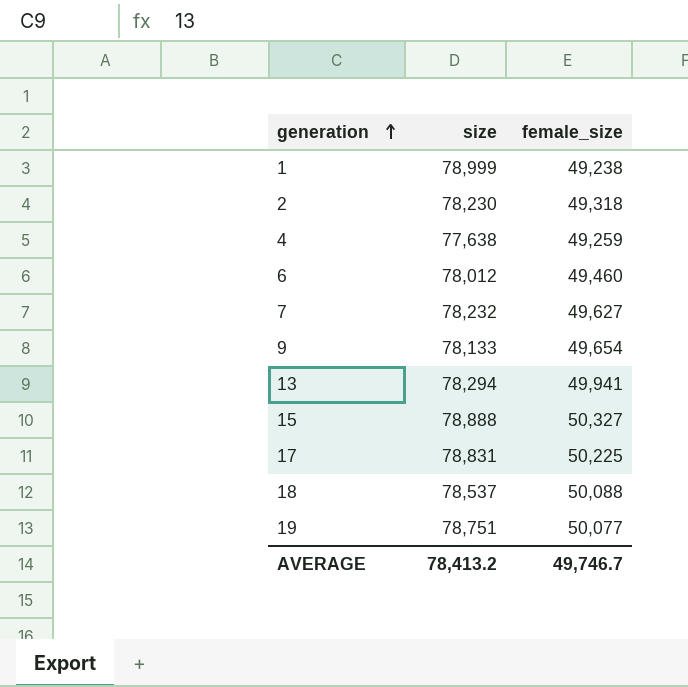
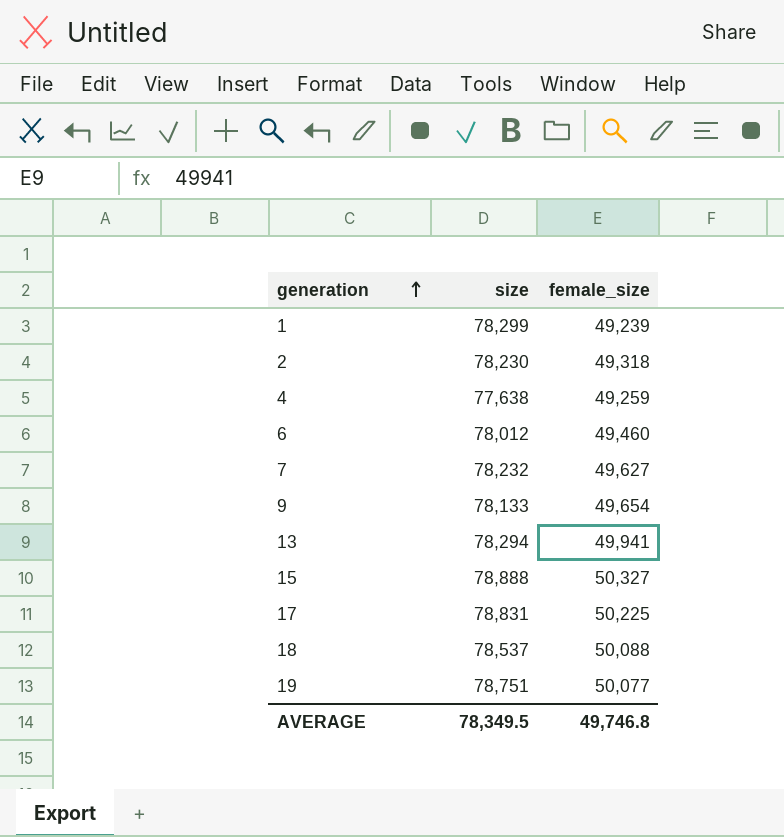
1 | size: 78,999 -> 78,299
1 | female_size: 49,238 -> 49,239
AVERAGE | size: 78,413.2 -> 78,349.5
AVERAGE | female_size: 49,746.7 -> 49,746.8

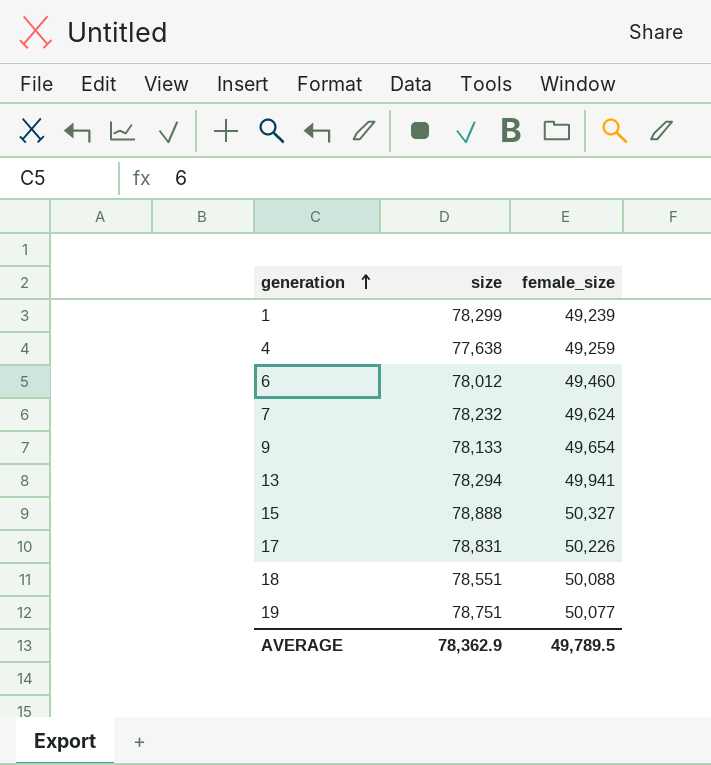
row 2: 78,230 | 49,318 -> none
7 | female_size: 49,627 -> 49,624
17 | female_size: 50,225 -> 50,226
18 | size: 78,537 -> 78,551
AVERAGE | size: 78,349.5 -> 78,362.9
AVERAGE | female_size: 49,746.8 -> 49,789.5

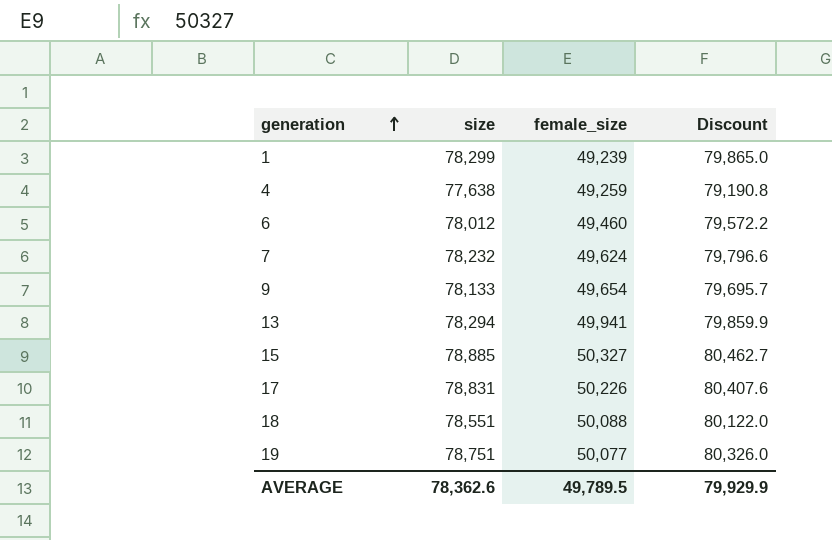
column Discount | formula: none -> [size] * 1.02
15 | size: 78,888 -> 78,885
AVERAGE | size: 78,362.9 -> 78,362.6

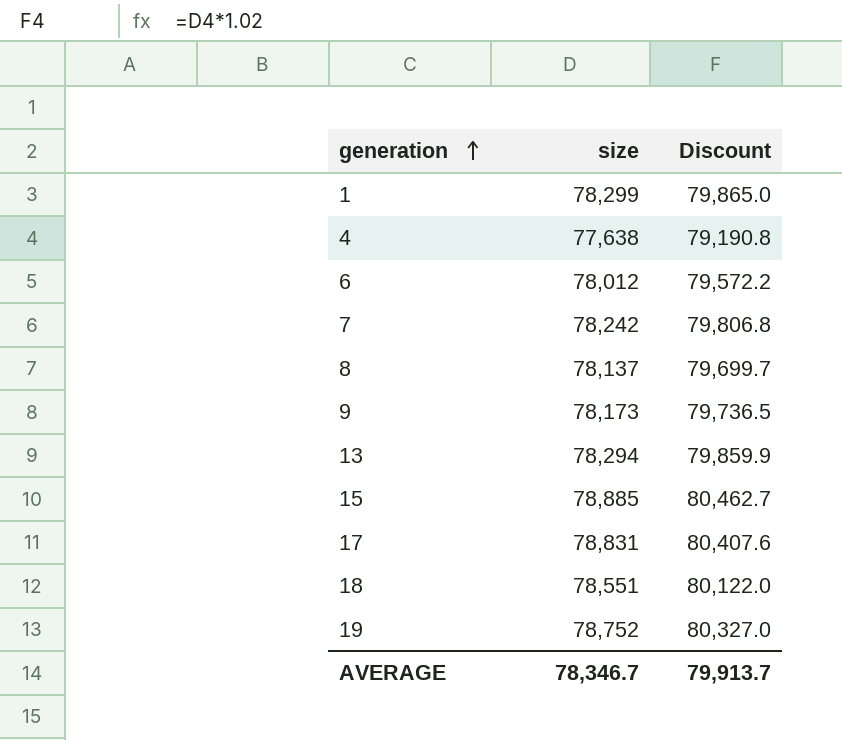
column female_size | position: 3 -> none
7 | size: 78,232 -> 78,242
7 | Discount: 79,796.6 -> 79,806.8
row 8: none -> 78,137 | 79,699.7
9 | size: 78,133 -> 78,173
9 | Discount: 79,695.7 -> 79,736.5
19 | size: 78,751 -> 78,752
19 | Discount: 80,326.0 -> 80,327.0
AVERAGE | size: 78,362.6 -> 78,346.7
AVERAGE | Discount: 79,929.9 -> 79,913.7

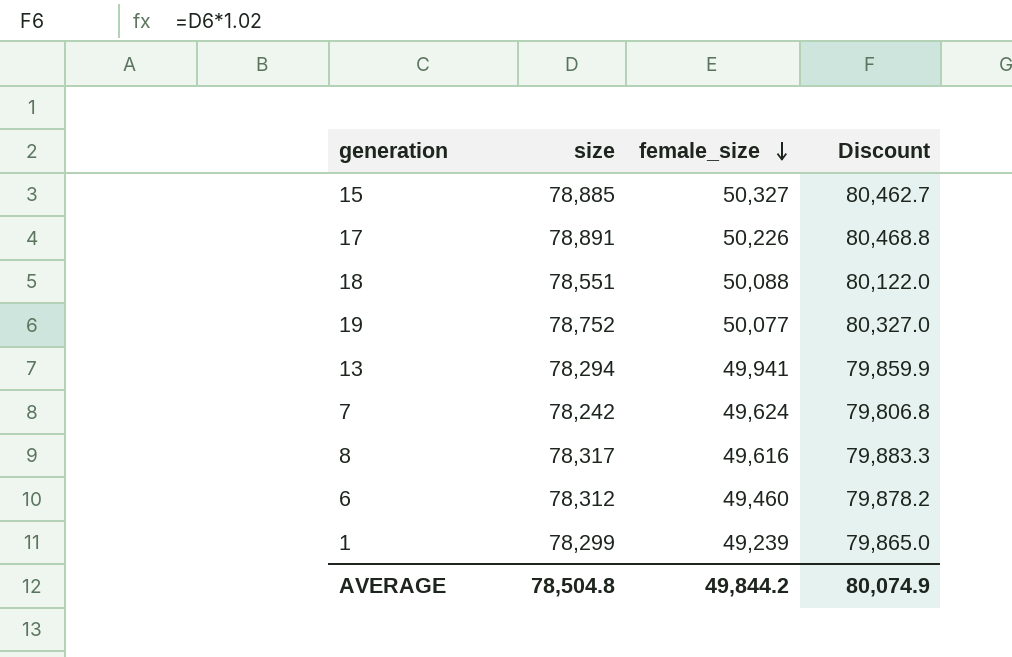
row order: generation ascending -> female_size descending
column female_size | position: none -> 3
row 4: 77,638 | 79,190.8 -> none
row 9: 78,173 | 79,736.5 -> none
17 | size: 78,831 -> 78,891
17 | Discount: 80,407.6 -> 80,468.8
8 | size: 78,137 -> 78,317
8 | Discount: 79,699.7 -> 79,883.3
6 | size: 78,012 -> 78,312
6 | Discount: 79,572.2 -> 79,878.2
AVERAGE | size: 78,346.7 -> 78,504.8
AVERAGE | Discount: 79,913.7 -> 80,074.9

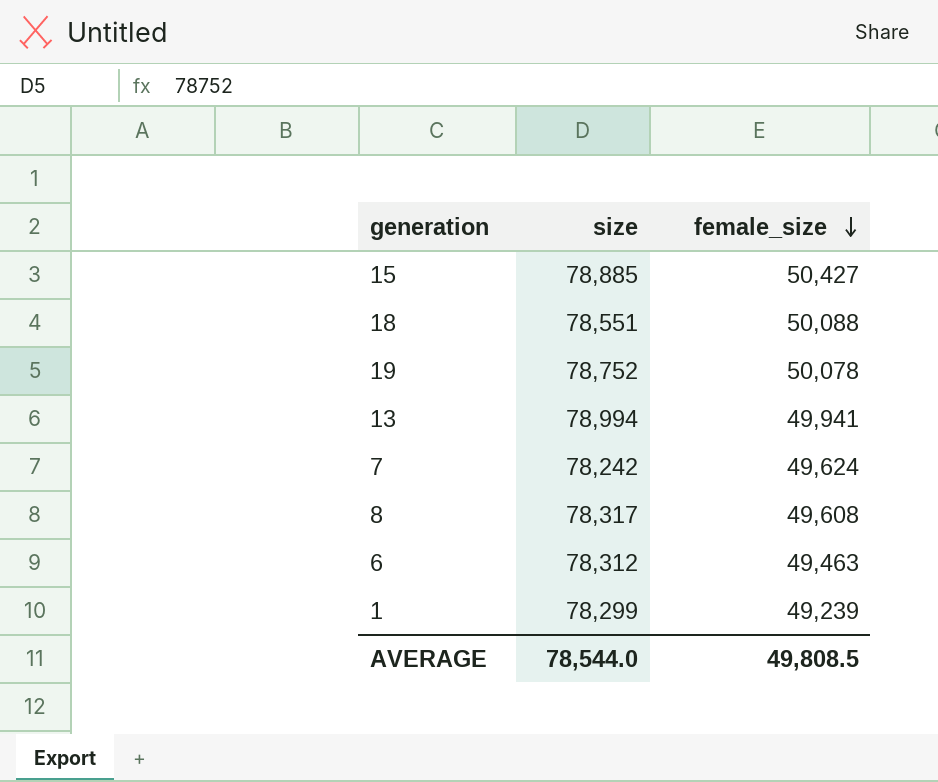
column Discount | formula: [size] * 1.02 -> none
row 17: 78,891 | 50,226 | 80,468.8 -> none
15 | female_size: 50,327 -> 50,427
19 | female_size: 50,077 -> 50,078
13 | size: 78,294 -> 78,994
8 | female_size: 49,616 -> 49,608
6 | female_size: 49,460 -> 49,463
AVERAGE | size: 78,504.8 -> 78,544.0
AVERAGE | female_size: 49,844.2 -> 49,808.5

